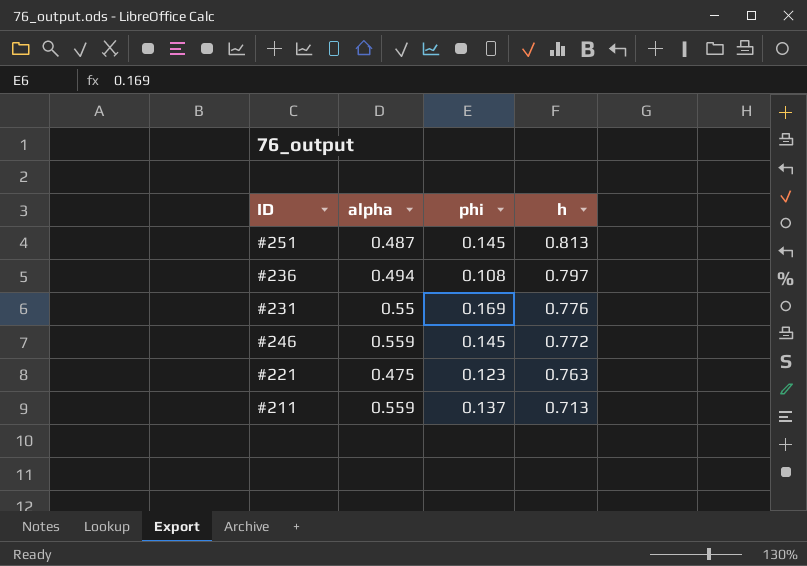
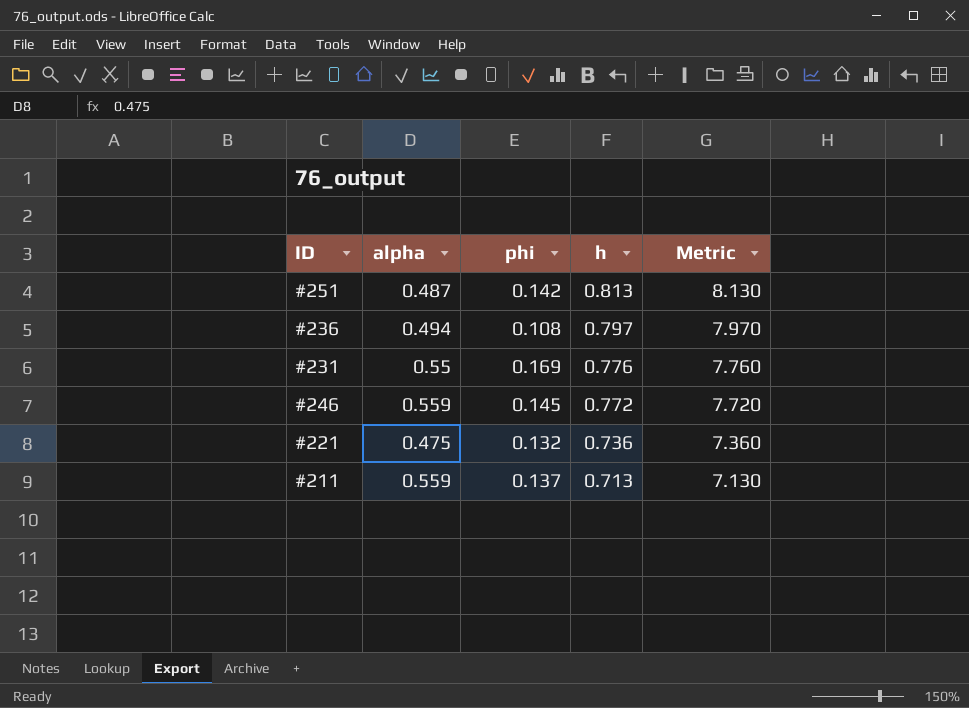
column Metric | formula: none -> [h] * 10
#251 | phi: 0.145 -> 0.142
#221 | phi: 0.123 -> 0.132
#221 | h: 0.763 -> 0.736

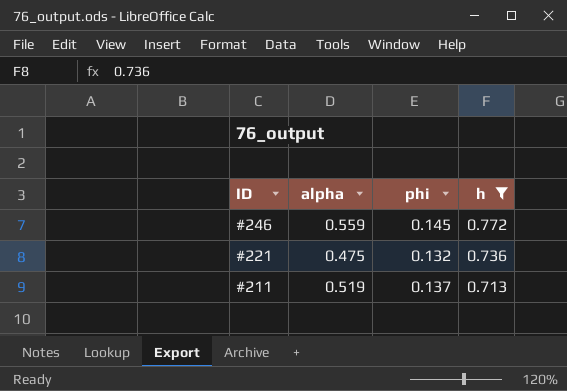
filter: none -> h <= 0.772
column Metric | formula: [h] * 10 -> none
#211 | alpha: 0.559 -> 0.519

